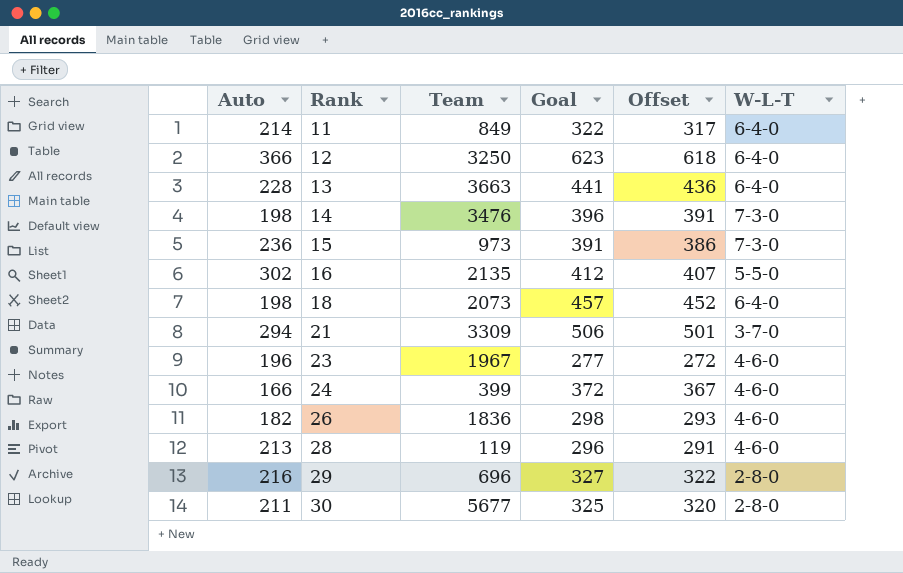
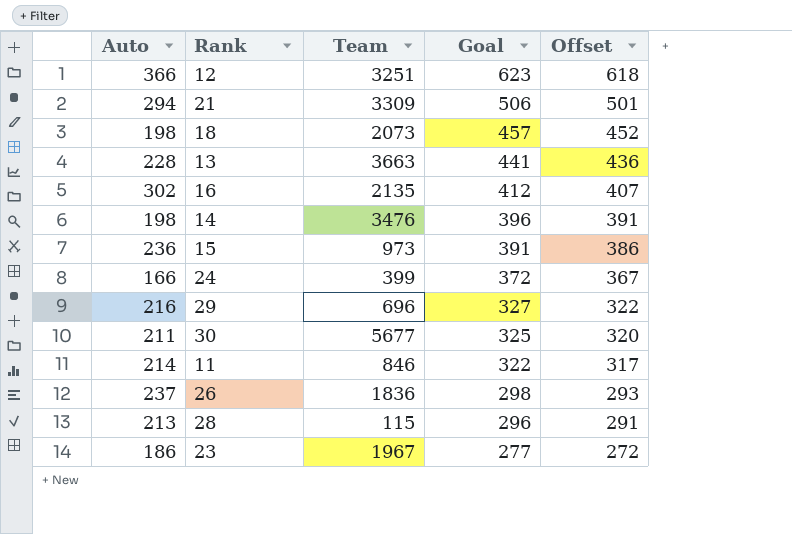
row order: Rank ascending -> Goal descending
column W-L-T | position: 6 -> none
12 | Team: 3250 -> 3251
11 | Team: 849 -> 846
26 | Auto: 182 -> 237
28 | Team: 119 -> 115
23 | Auto: 196 -> 186

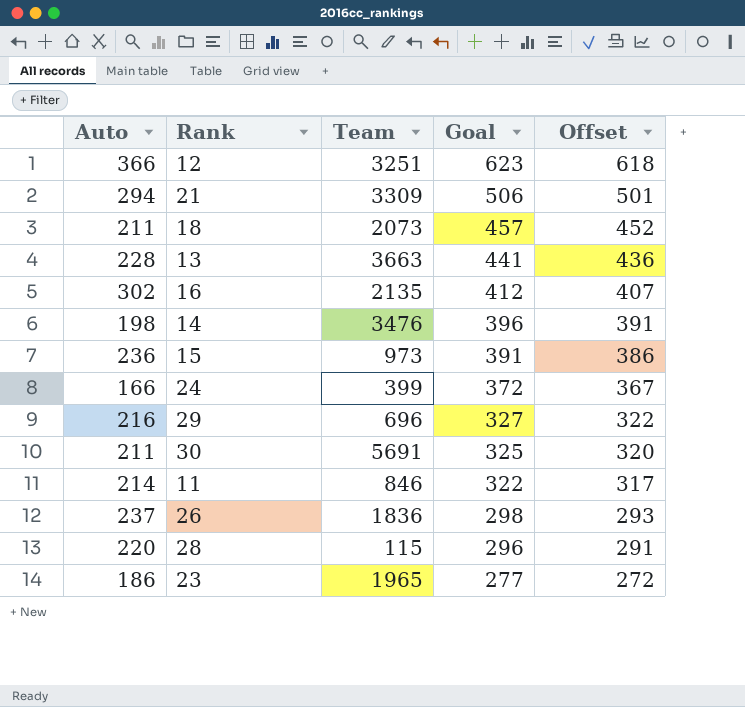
18 | Auto: 198 -> 211
30 | Team: 5677 -> 5691
28 | Auto: 213 -> 220
23 | Team: 1967 -> 1965

